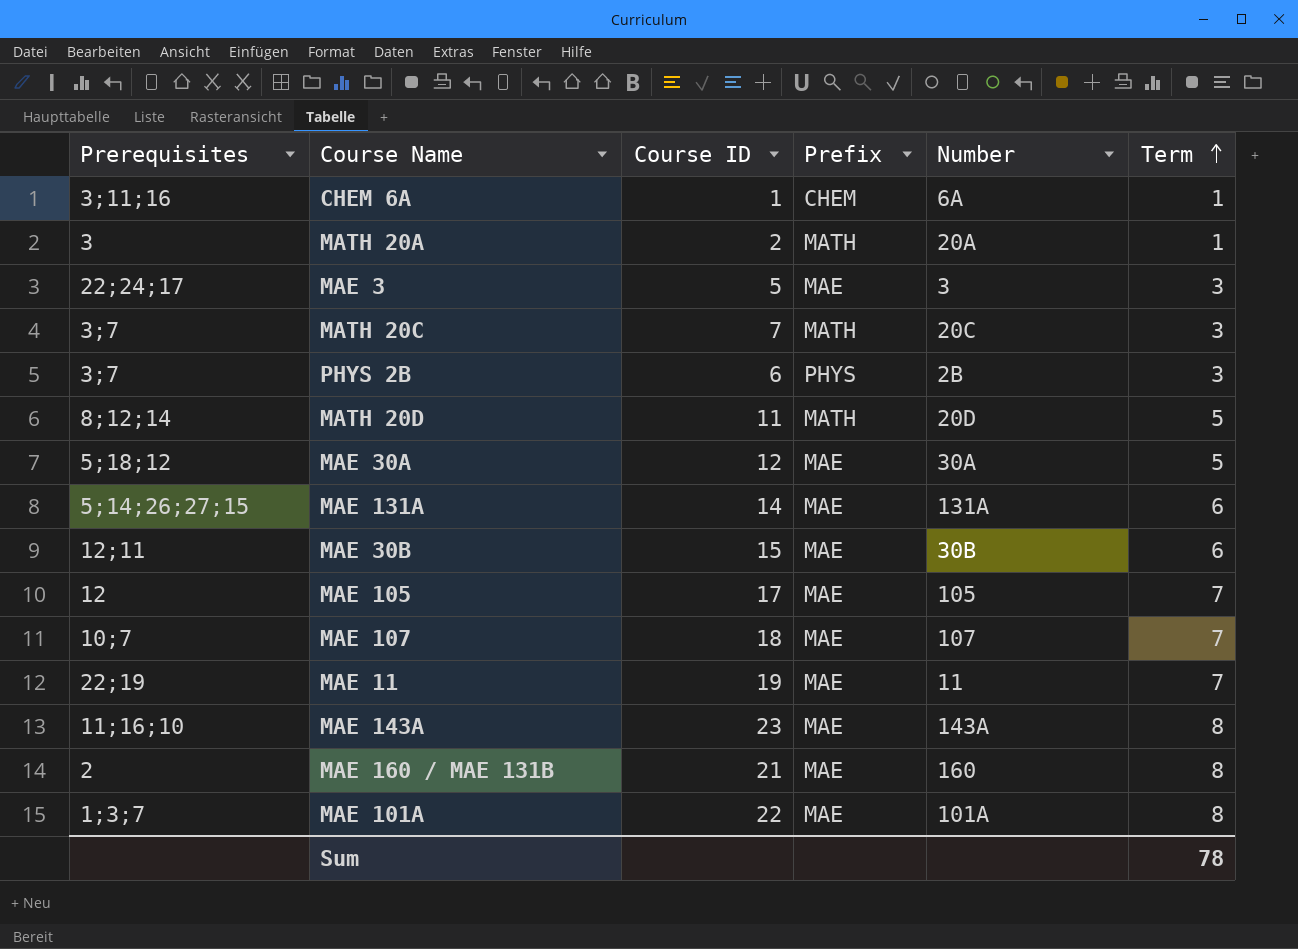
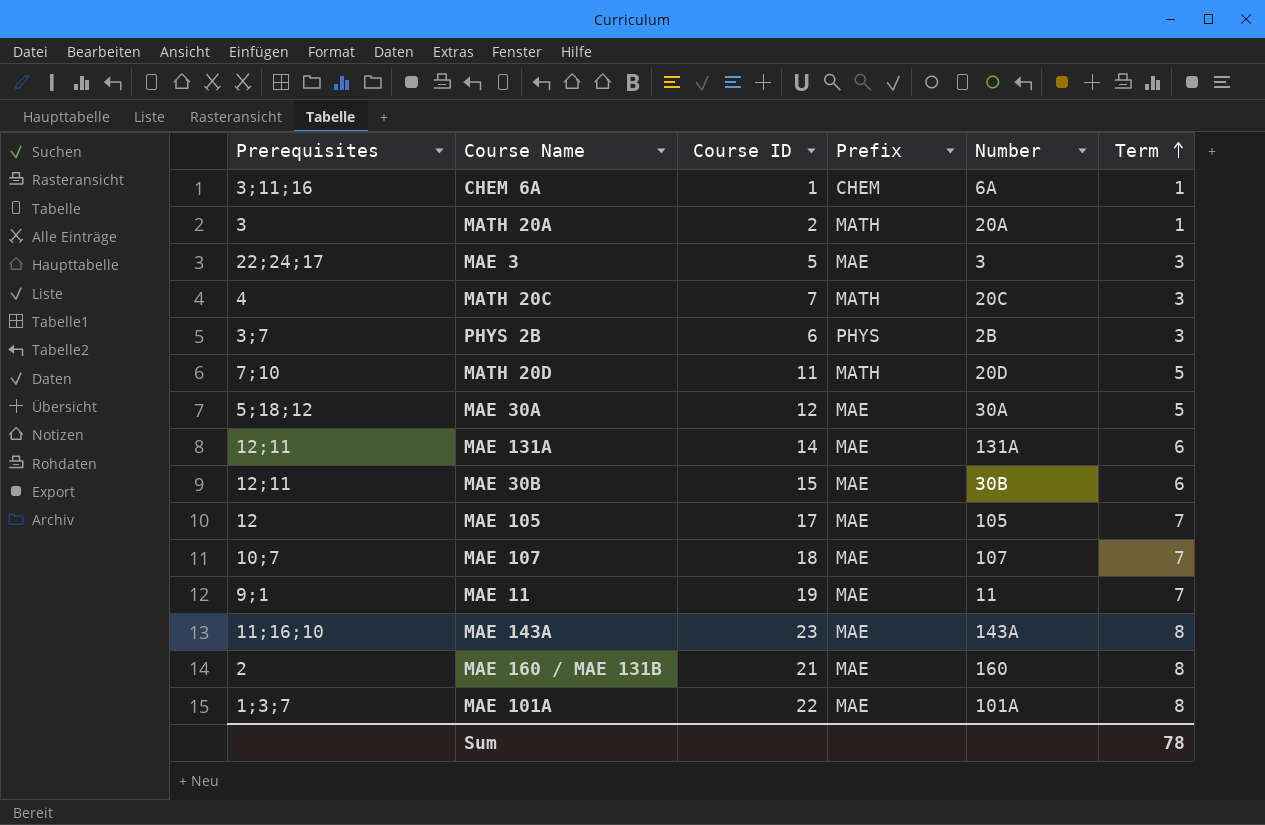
MATH 20C | Prerequisites: 3;7 -> 4
MATH 20D | Prerequisites: 8;12;14 -> 7;10
MAE 131A | Prerequisites: 5;14;26;27;15 -> 12;11
MAE 11 | Prerequisites: 22;19 -> 9;1

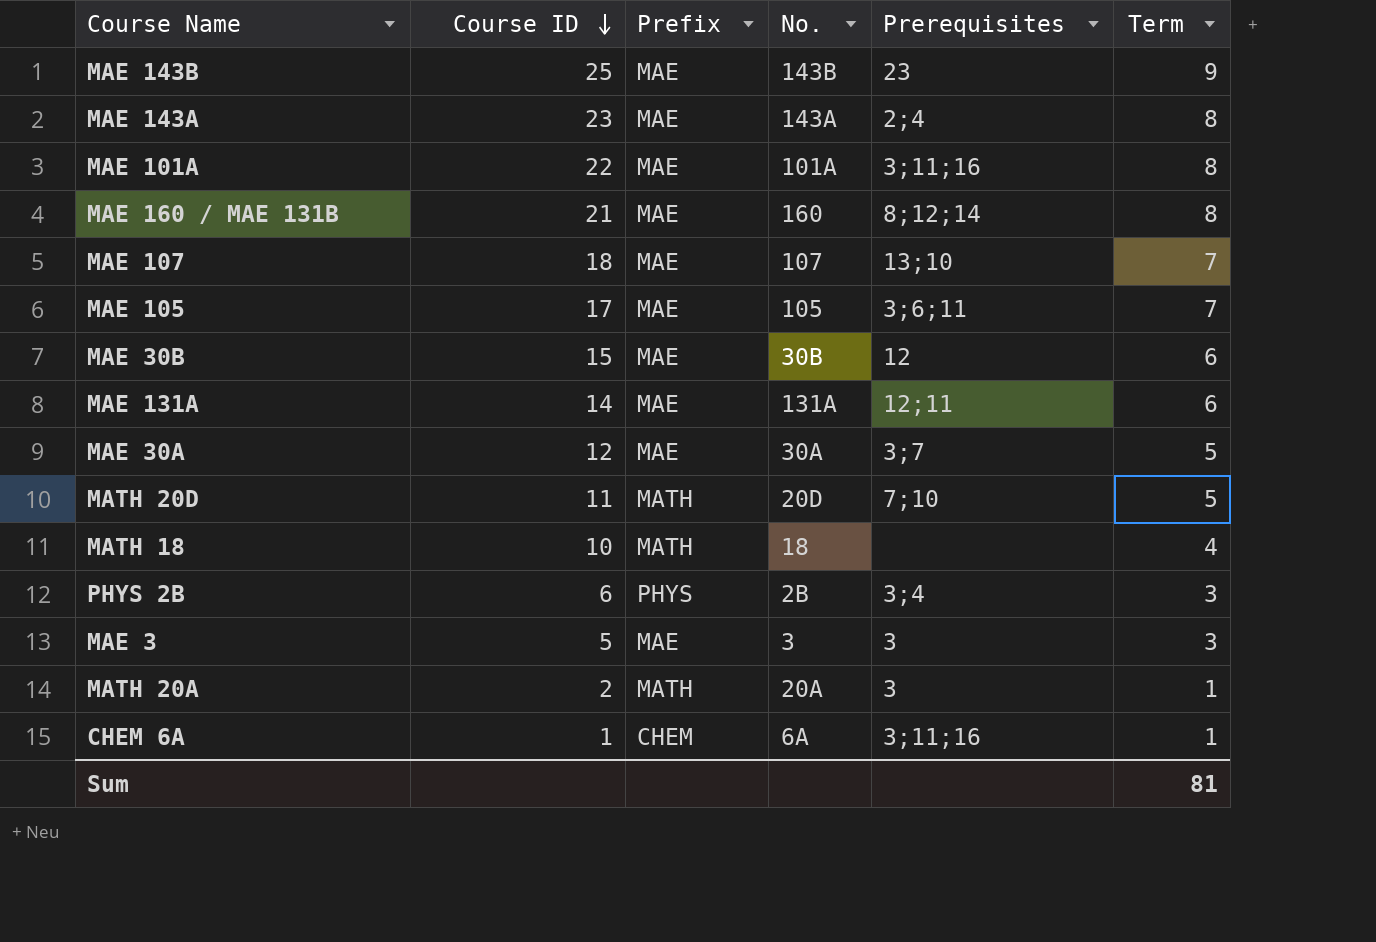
row order: Term ascending -> Course ID descending
column name: Number -> No.
column Prerequisites | position: 1 -> 5
row MATH 20C: 4 | 7 | MATH | 20C | 3 -> none
row MAE 11: 9;1 | 19 | MAE | 11 | 7 -> none
row MAE 143B: none -> 25 | MAE | 143B | 23 | 9
MAE 143A | Prerequisites: 11;16;10 -> 2;4
MAE 101A | Prerequisites: 1;3;7 -> 3;11;16
MAE 160 / MAE 131B | Prerequisites: 2 -> 8;12;14
MAE 107 | Prerequisites: 10;7 -> 13;10
MAE 105 | Prerequisites: 12 -> 3;6;11
MAE 30B | Prerequisites: 12;11 -> 12
MAE 30A | Prerequisites: 5;18;12 -> 3;7
row MATH 18: none -> 10 | MATH | 18 | none | 4
PHYS 2B | Prerequisites: 3;7 -> 3;4
MAE 3 | Prerequisites: 22;24;17 -> 3
Sum | Term: 78 -> 81

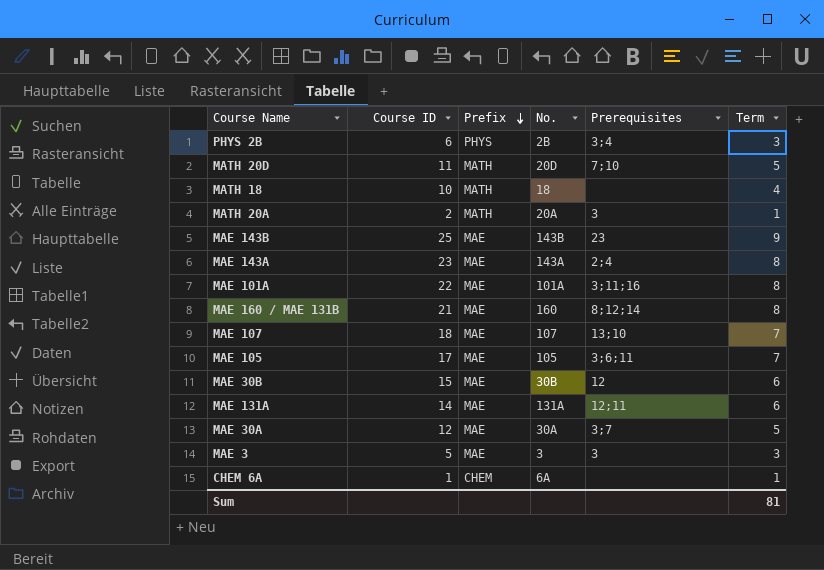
row order: Course ID descending -> Prefix descending
CHEM 6A | Prerequisites: 3;11;16 -> none

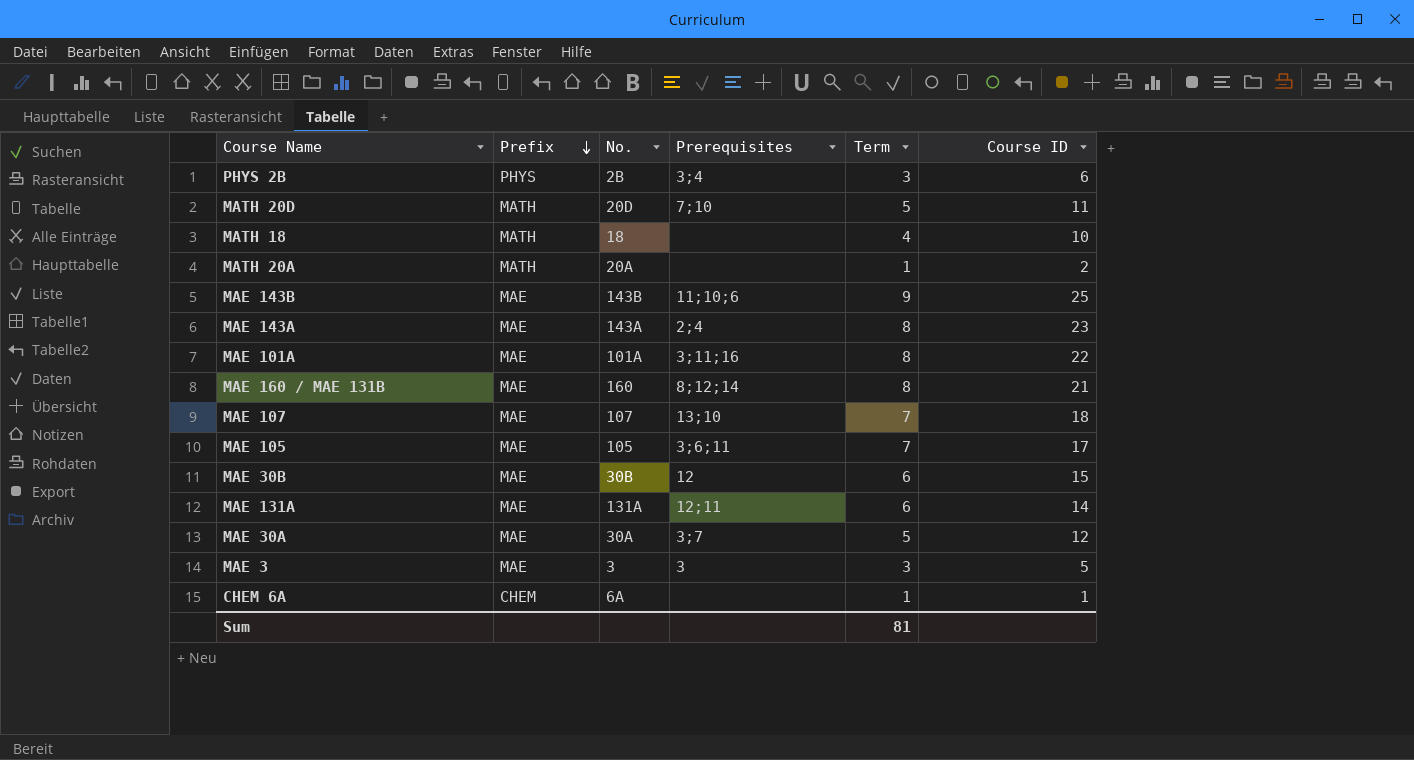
column Course ID | position: 2 -> 6
MATH 20A | Prerequisites: 3 -> none
MAE 143B | Prerequisites: 23 -> 11;10;6

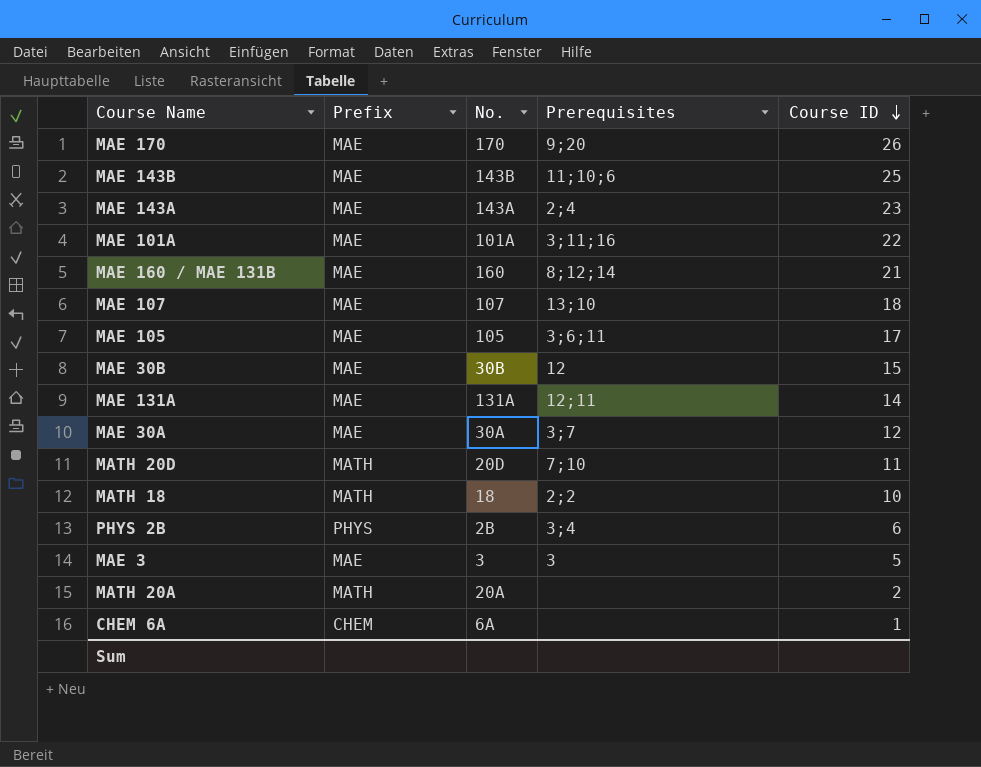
row order: Prefix descending -> Course ID descending
column Term | position: 5 -> none
row MAE 170: none -> MAE | 170 | 9;20 | 26
MATH 18 | Prerequisites: none -> 2;2

